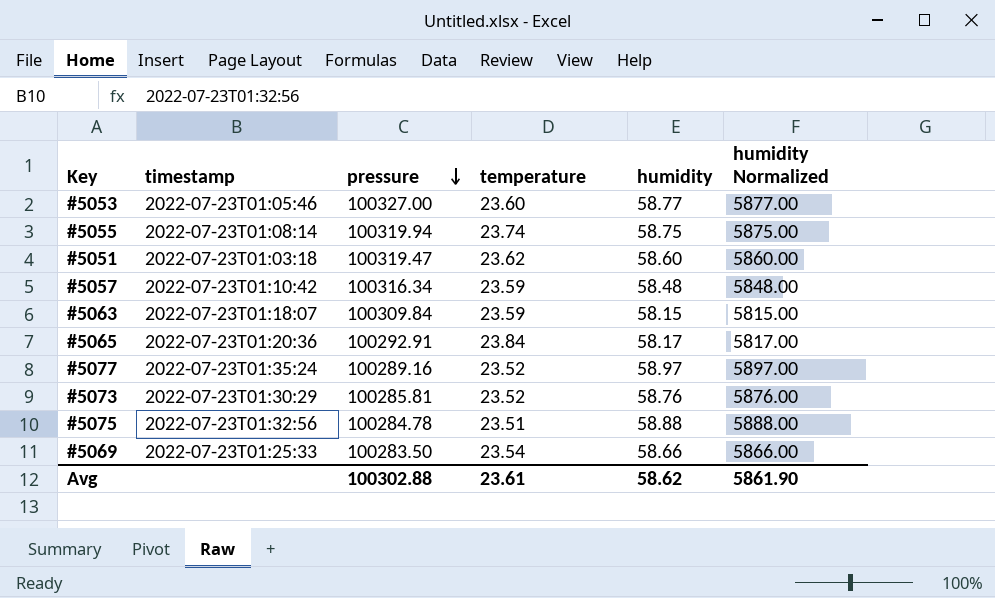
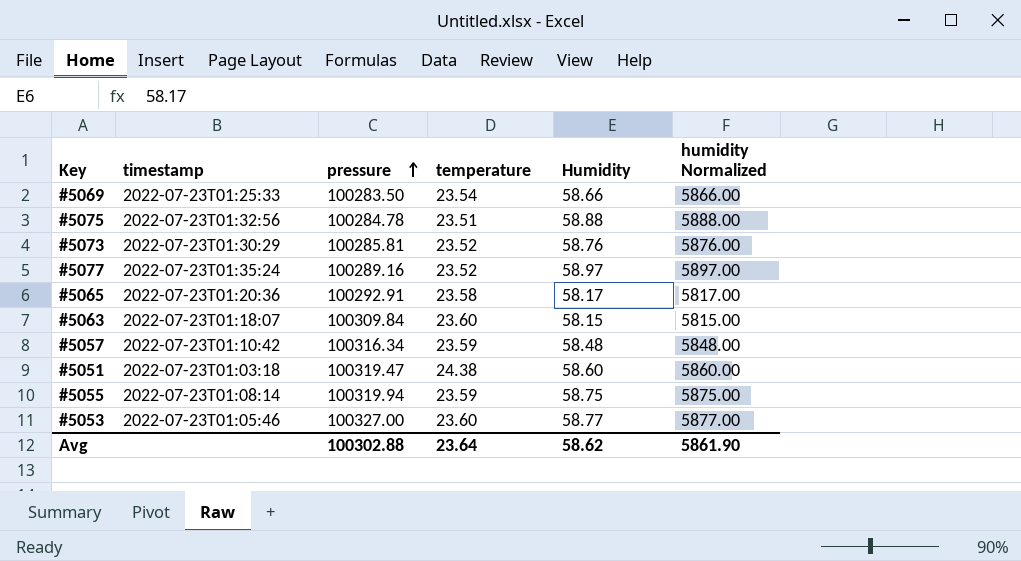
row order: pressure descending -> pressure ascending
column name: humidity -> Humidity
#5065 | temperature: 23.84 -> 23.58
#5063 | temperature: 23.59 -> 23.60
#5051 | temperature: 23.62 -> 24.38
#5055 | temperature: 23.74 -> 23.59
Avg | temperature: 23.61 -> 23.64

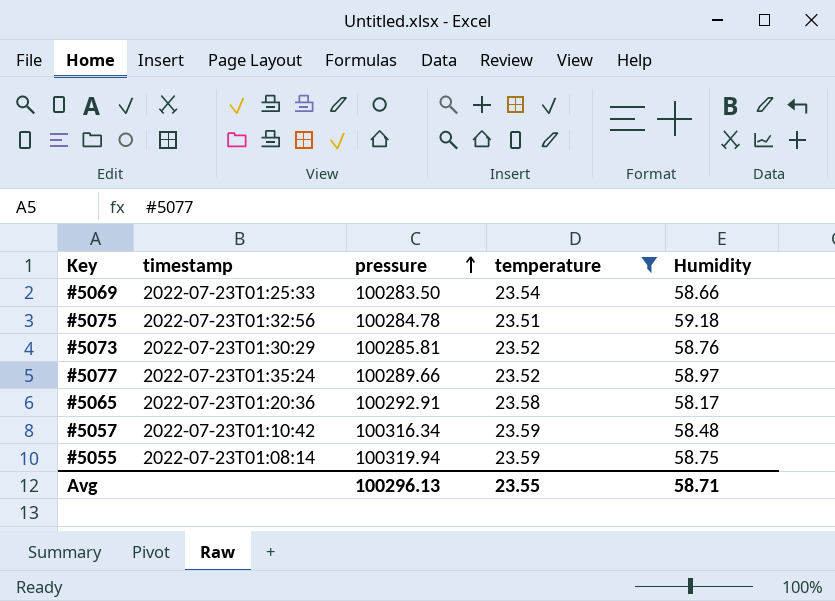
filter: none -> temperature <= 23.59
column humidity Normalized | formula: [Humidity] * 100 -> none
#5075 | Humidity: 58.88 -> 59.18
#5077 | pressure: 100289.16 -> 100289.66
Avg | pressure: 100302.88 -> 100296.13
Avg | temperature: 23.64 -> 23.55
Avg | Humidity: 58.62 -> 58.71

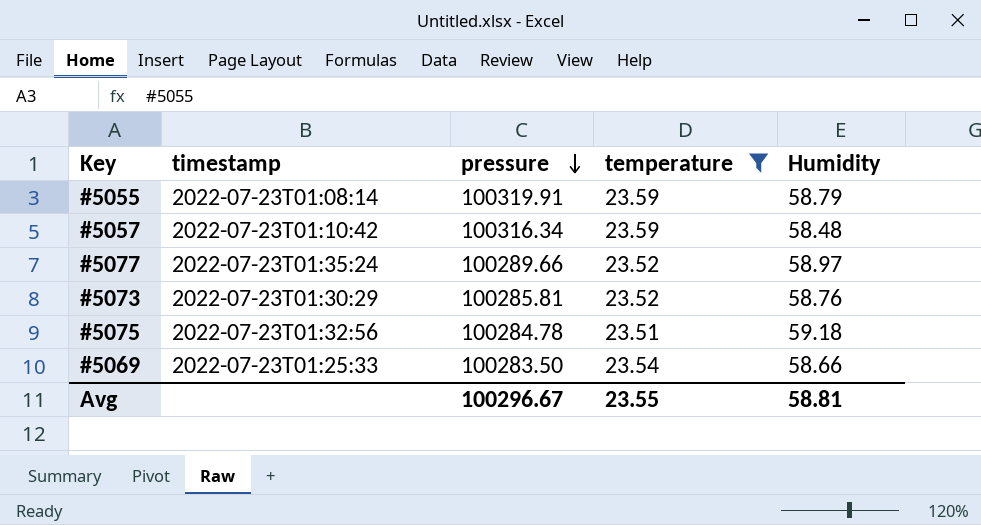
row order: pressure ascending -> pressure descending
row #5065: 2022-07-23T01:20:36 | 100292.91 | 23.58 | 58.17 -> none
#5055 | pressure: 100319.94 -> 100319.91
#5055 | Humidity: 58.75 -> 58.79
Avg | pressure: 100296.13 -> 100296.67
Avg | Humidity: 58.71 -> 58.81

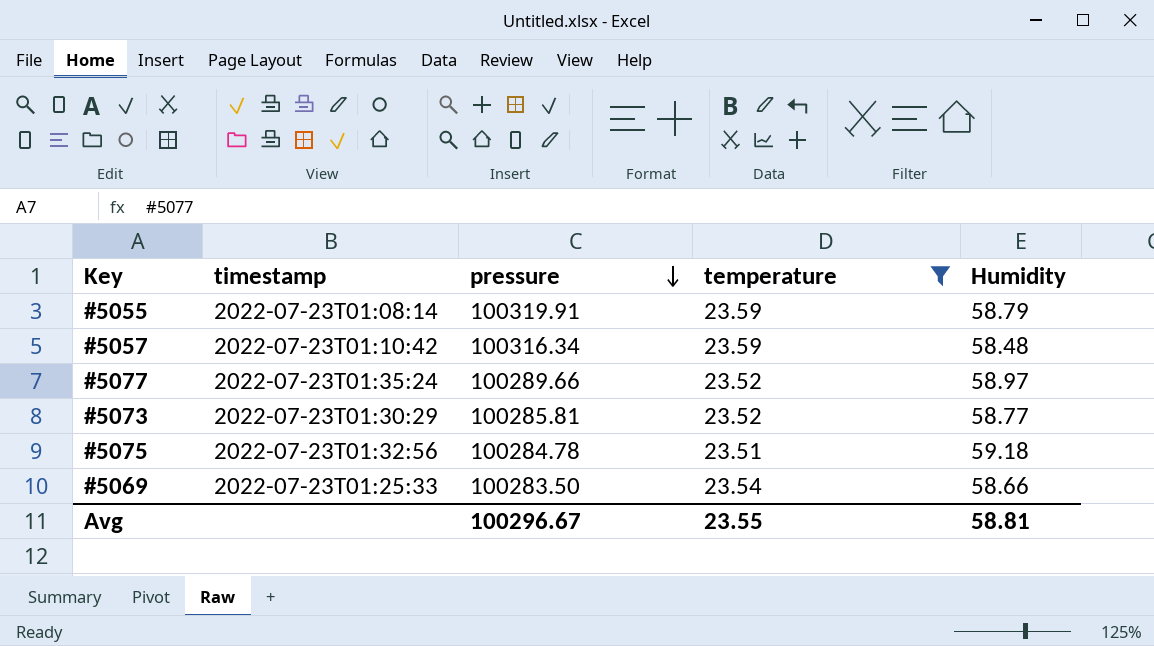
#5073 | Humidity: 58.76 -> 58.77

